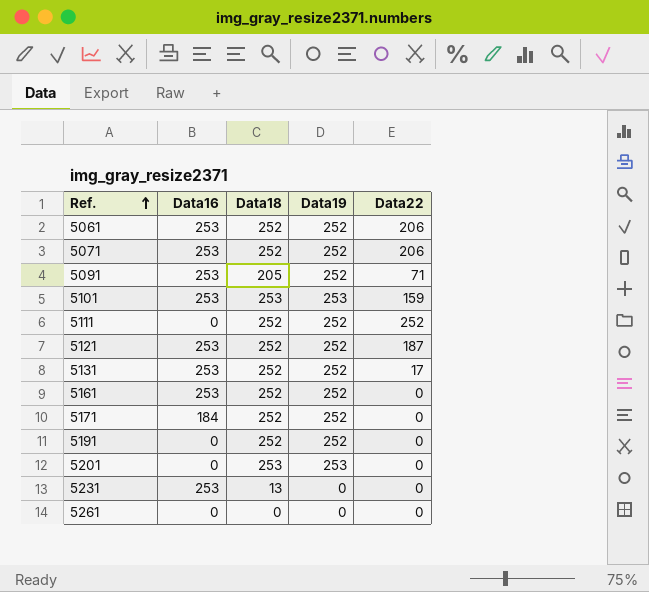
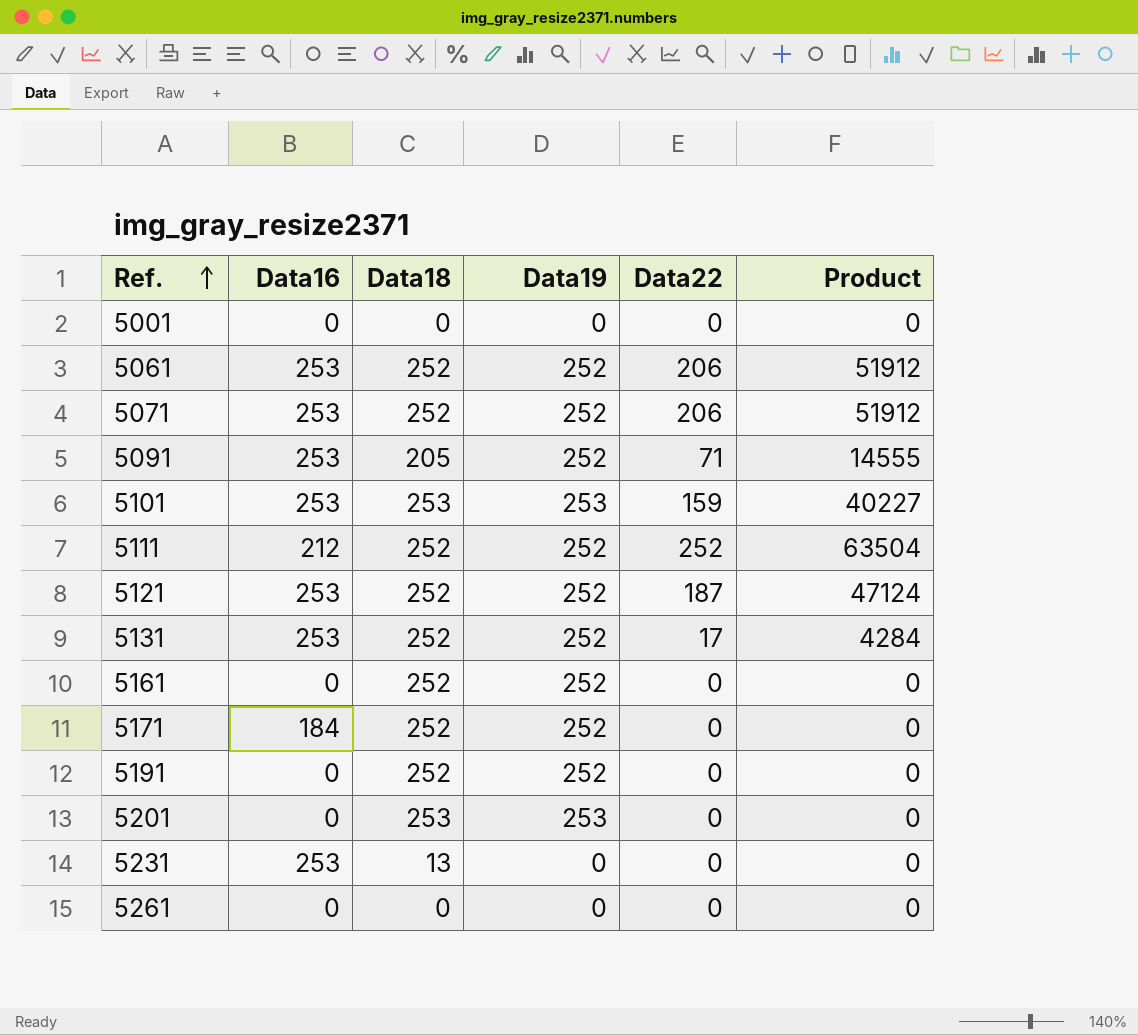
column Product | formula: none -> [Data18] * [Data22]
row 5001: none -> 0 | 0 | 0 | 0 | 0
5111 | Data16: 0 -> 212
5161 | Data16: 253 -> 0

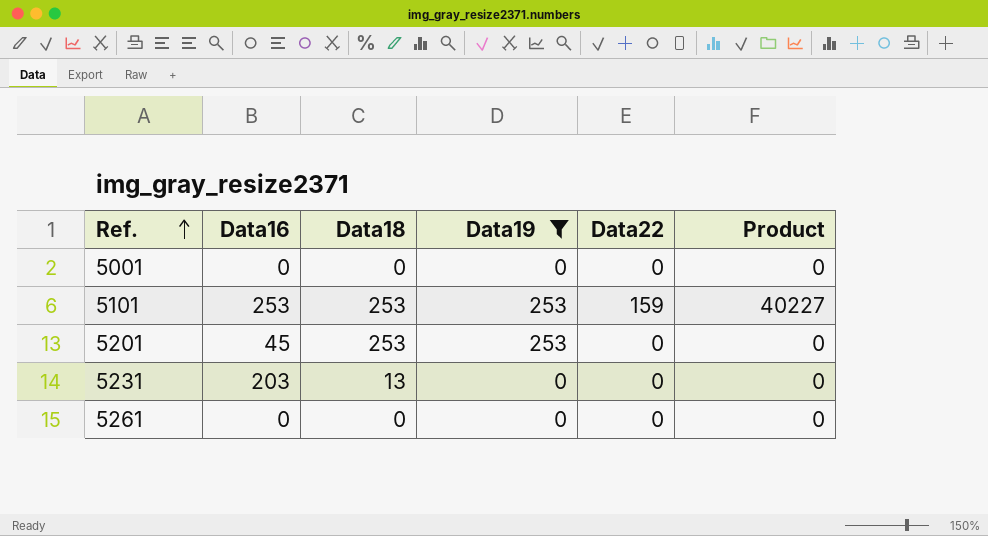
filter: none -> Data19 != 252
5201 | Data16: 0 -> 45
5231 | Data16: 253 -> 203

